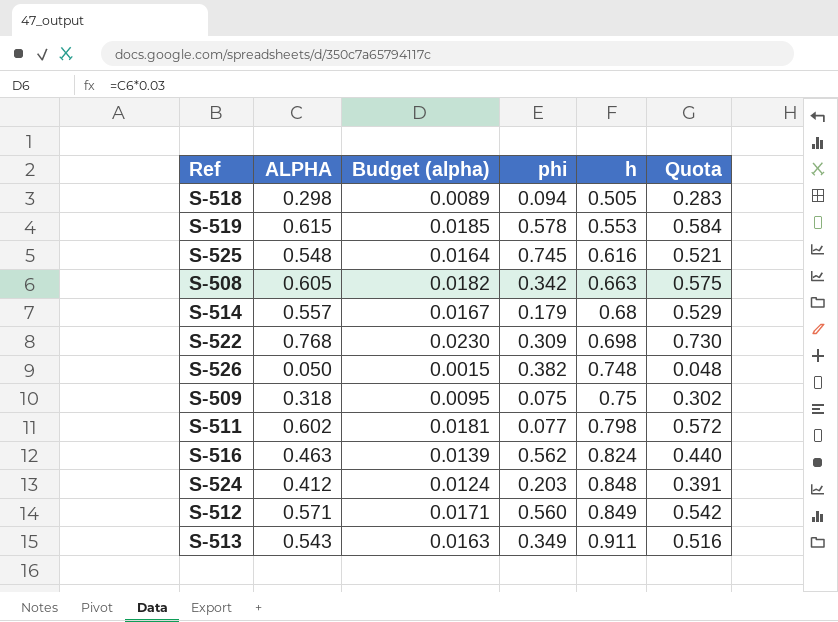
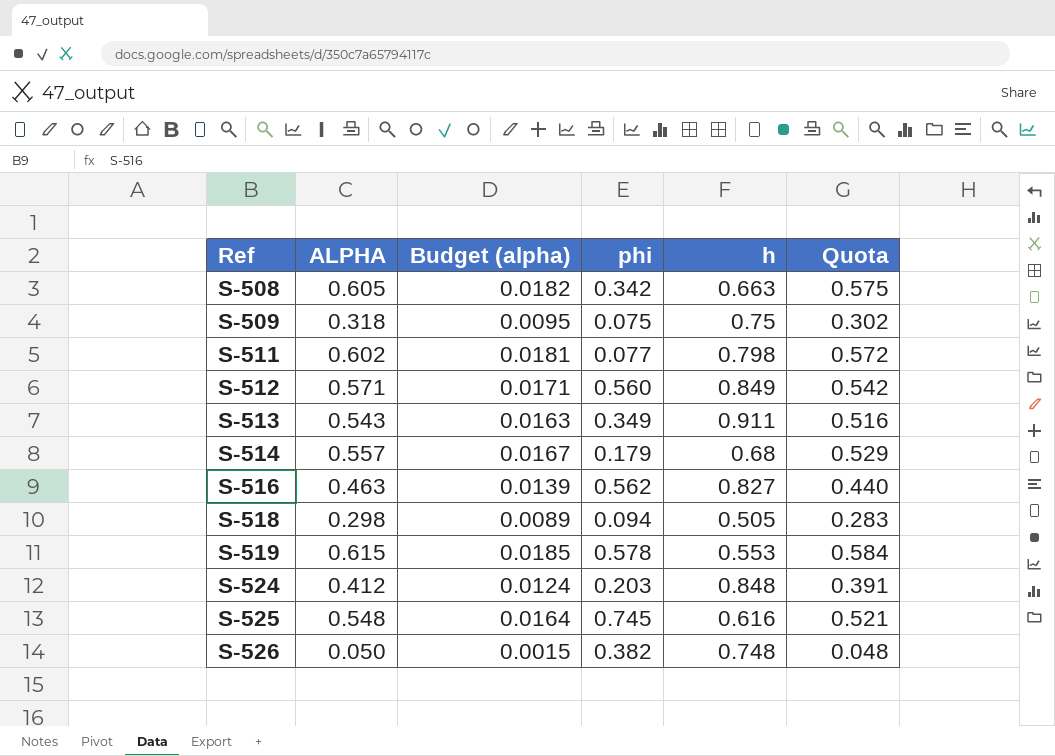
row order: h ascending -> Ref ascending
row S-522: 0.768 | 0.0230 | 0.309 | 0.698 | 0.730 -> none
S-516 | h: 0.824 -> 0.827

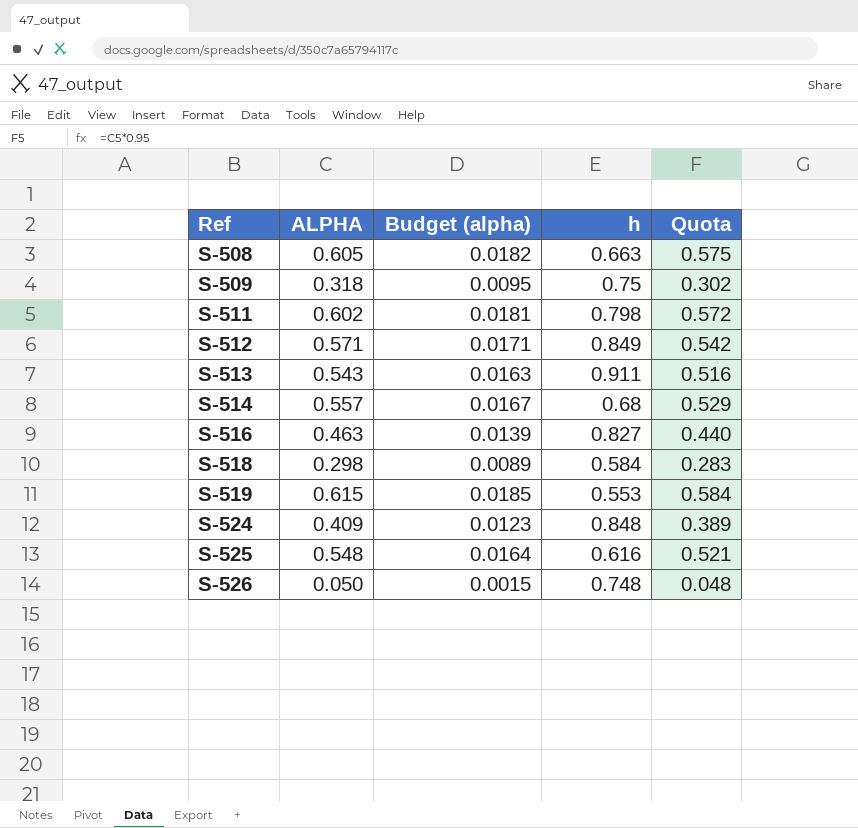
column phi | position: 4 -> none
S-518 | h: 0.505 -> 0.584
S-524 | ALPHA: 0.412 -> 0.409
S-524 | Budget (alpha): 0.0124 -> 0.0123
S-524 | Quota: 0.391 -> 0.389

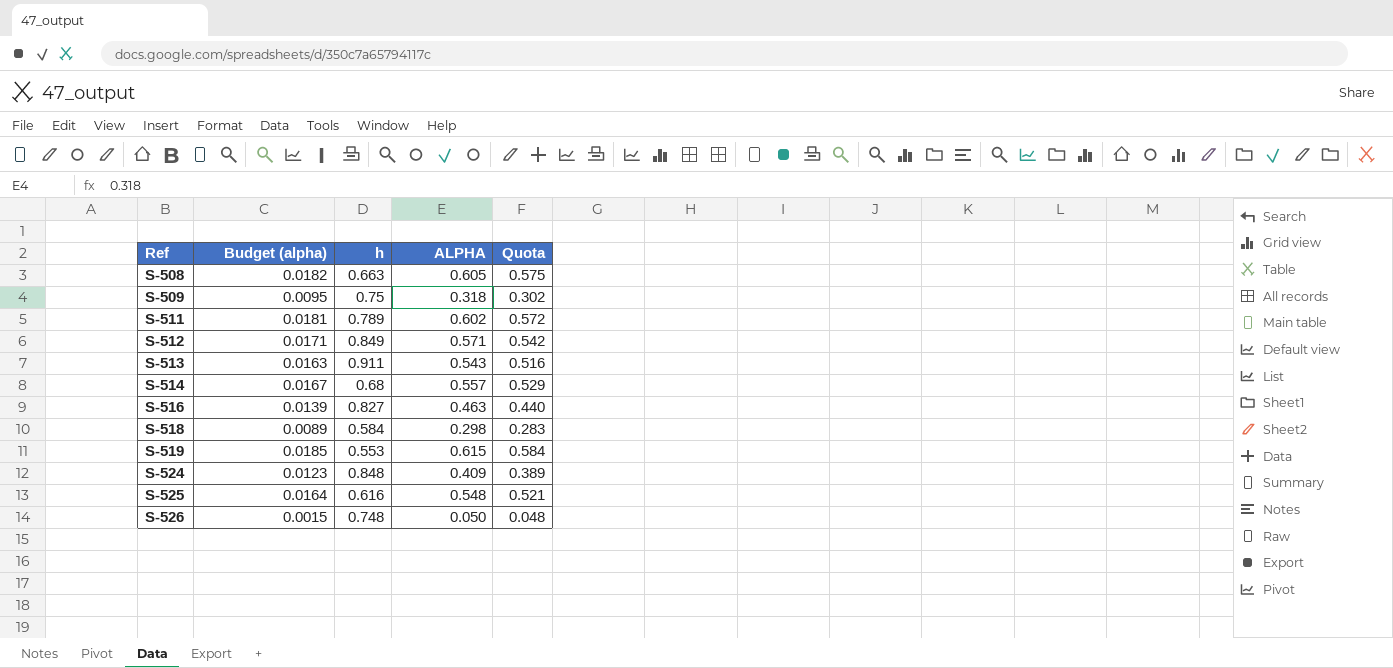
column ALPHA | position: 2 -> 4
S-511 | h: 0.798 -> 0.789

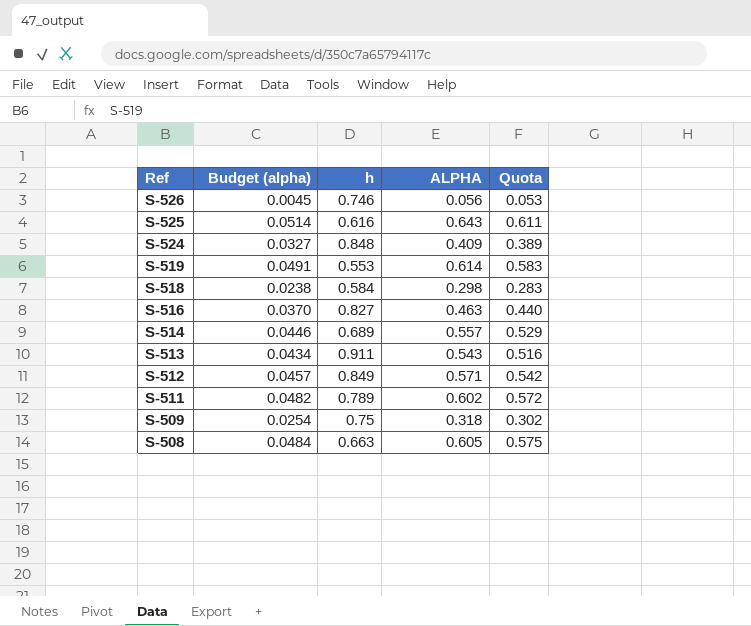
row order: Ref ascending -> Ref descending
column Budget (alpha) | formula: [ALPHA] * 0.03 -> [ALPHA] * 0.08
S-526 | h: 0.748 -> 0.746
S-526 | ALPHA: 0.050 -> 0.056
S-526 | Quota: 0.048 -> 0.053
S-525 | ALPHA: 0.548 -> 0.643
S-525 | Quota: 0.521 -> 0.611
S-519 | ALPHA: 0.615 -> 0.614
S-519 | Quota: 0.584 -> 0.583
S-514 | h: 0.68 -> 0.689

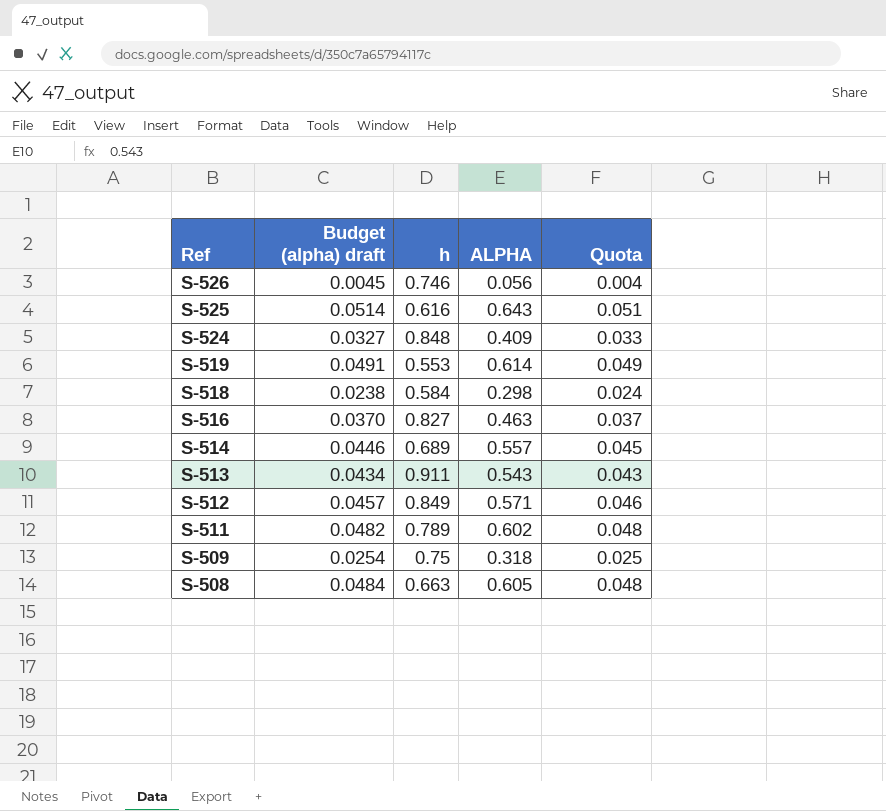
column name: Budget (alpha) -> Budget (alpha) draft
column Quota | formula: [ALPHA] * 0.95 -> [ALPHA] * 0.08

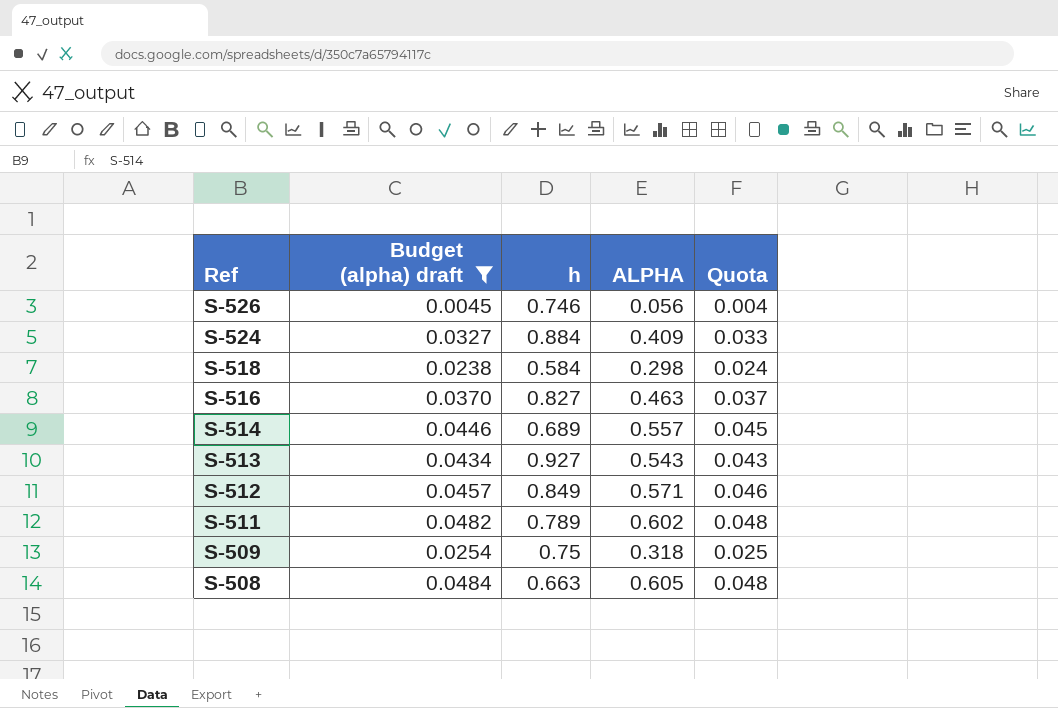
filter: none -> Budget (alpha) draft <= 0.0484
S-524 | h: 0.848 -> 0.884
S-513 | h: 0.911 -> 0.927

